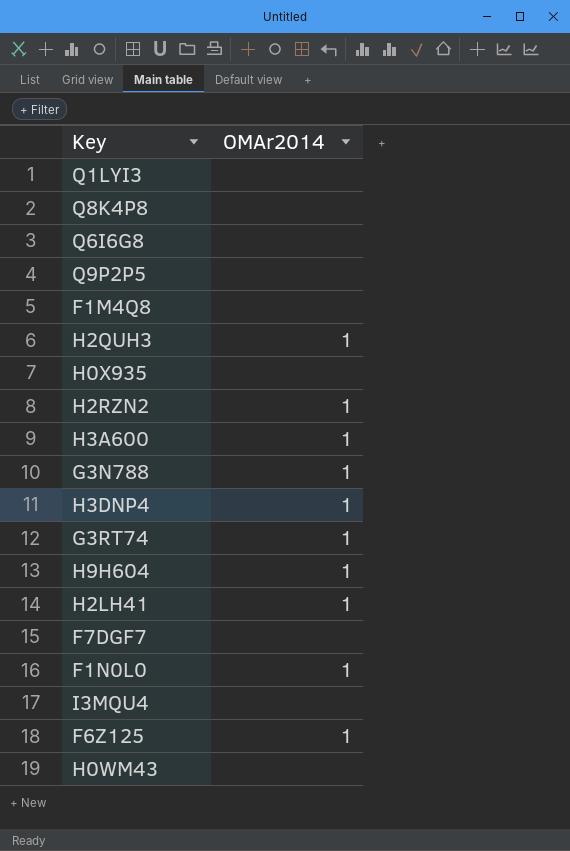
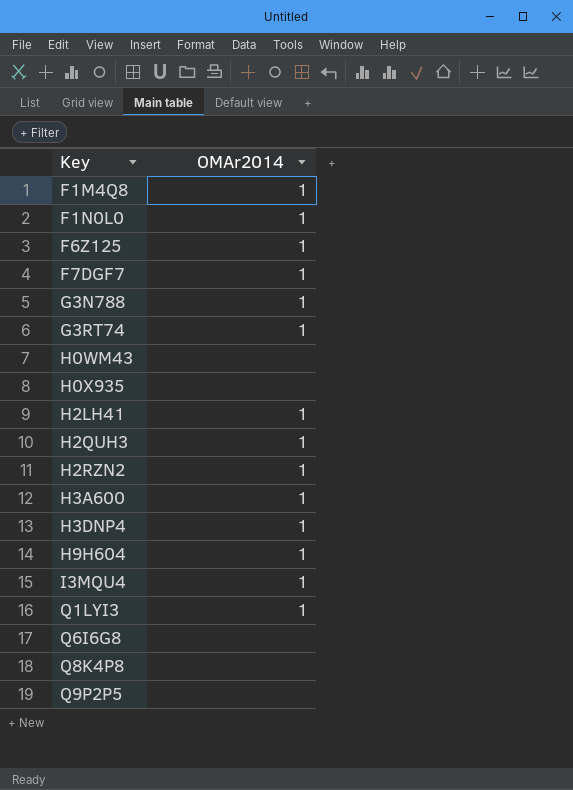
row order: none -> Key ascending
F1M4Q8 | OMAr2014: none -> 1
F7DGF7 | OMAr2014: none -> 1
I3MQU4 | OMAr2014: none -> 1
Q1LYI3 | OMAr2014: none -> 1

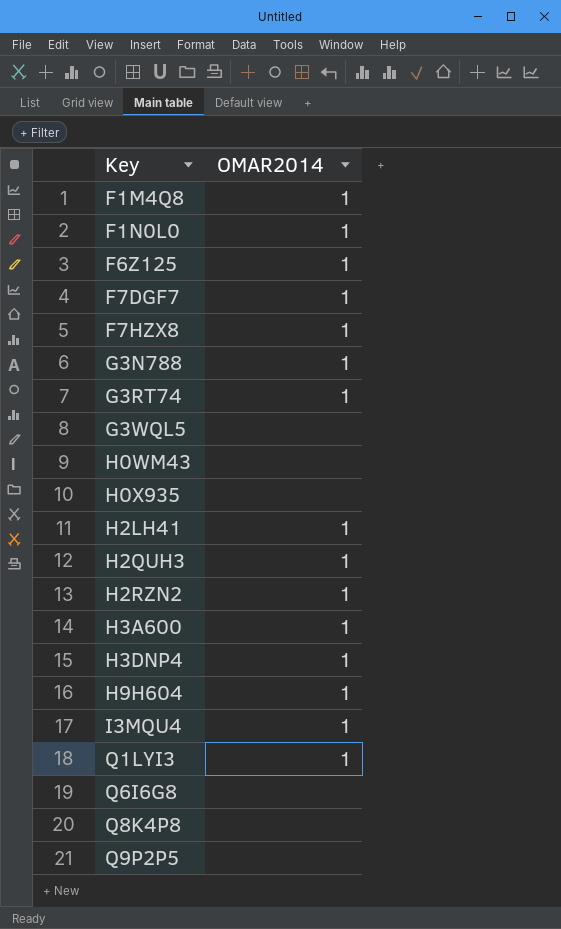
column name: OMAr2014 -> OMAR2014
row F7HZX8: none -> 1
row G3WQL5: none -> none

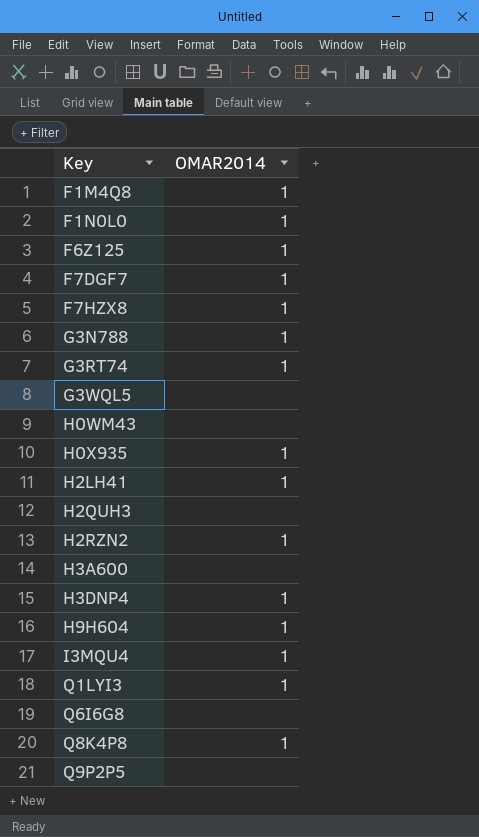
H0X935 | OMAR2014: none -> 1
H2QUH3 | OMAR2014: 1 -> none
H3A600 | OMAR2014: 1 -> none
Q8K4P8 | OMAR2014: none -> 1

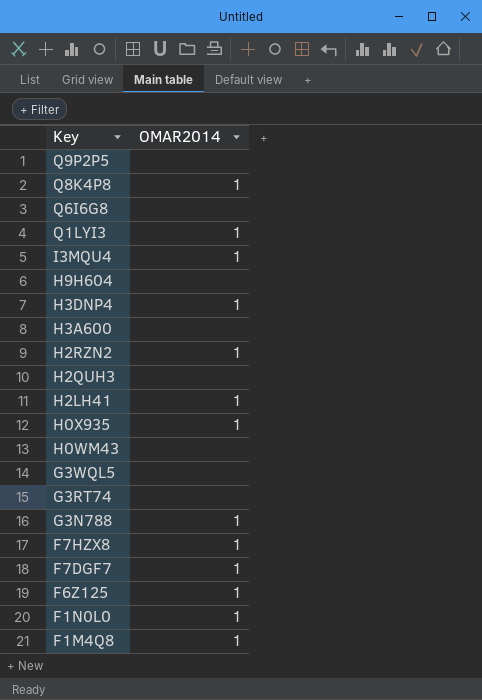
row order: Key ascending -> Key descending
H9H604 | OMAR2014: 1 -> none
G3RT74 | OMAR2014: 1 -> none

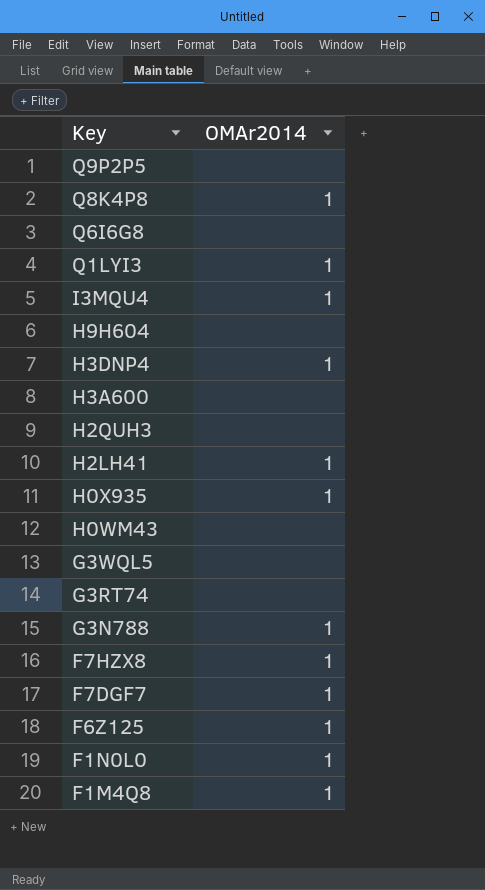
column name: OMAR2014 -> OMAr2014
row H2RZN2: 1 -> none

